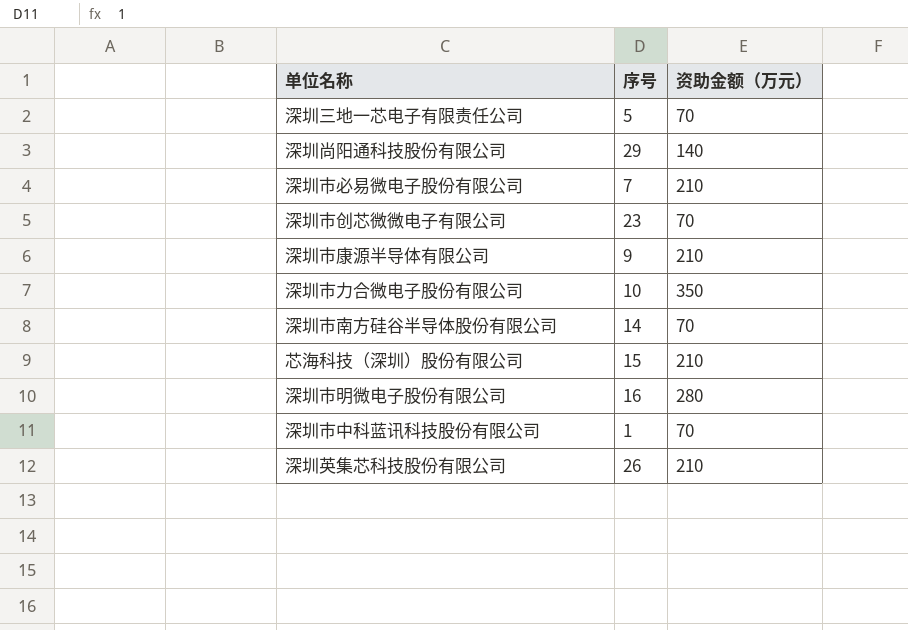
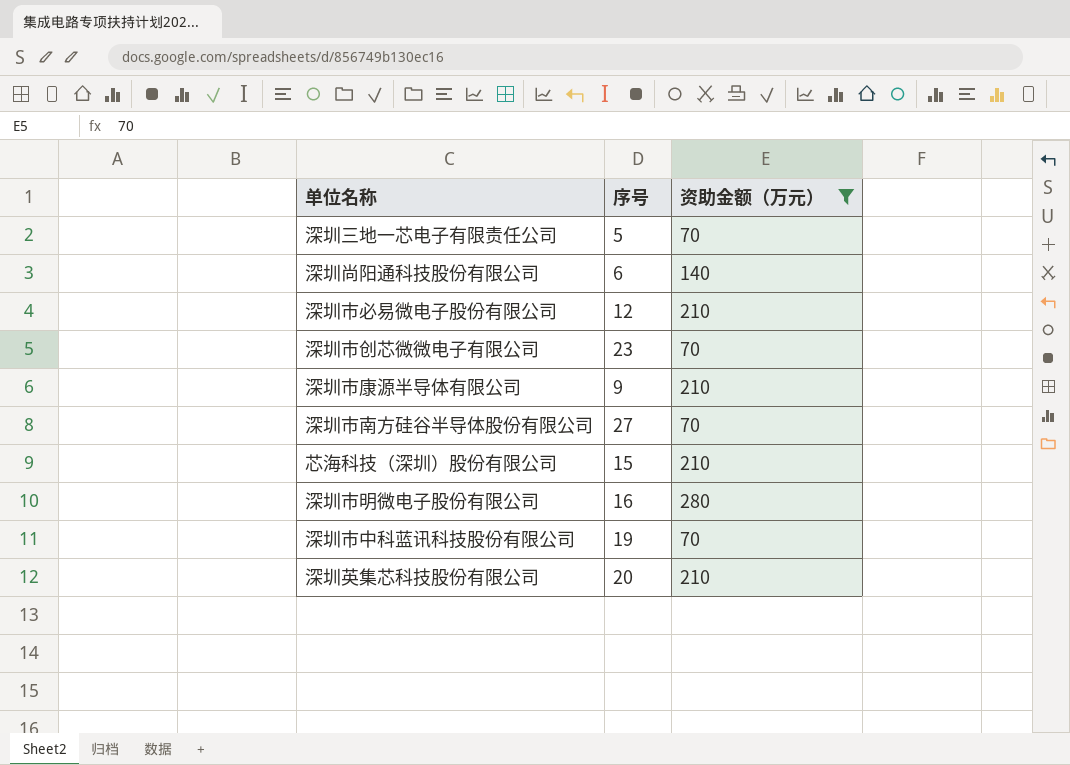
filter: none -> 资助金额（万元） != 350
深圳尚阳通科技股份有限公司 | 序号: 29 -> 6
深圳市必易微电子股份有限公司 | 序号: 7 -> 12
深圳市南方硅谷半导体股份有限公司 | 序号: 14 -> 27
深圳市中科蓝讯科技股份有限公司 | 序号: 1 -> 19
深圳英集芯科技股份有限公司 | 序号: 26 -> 20

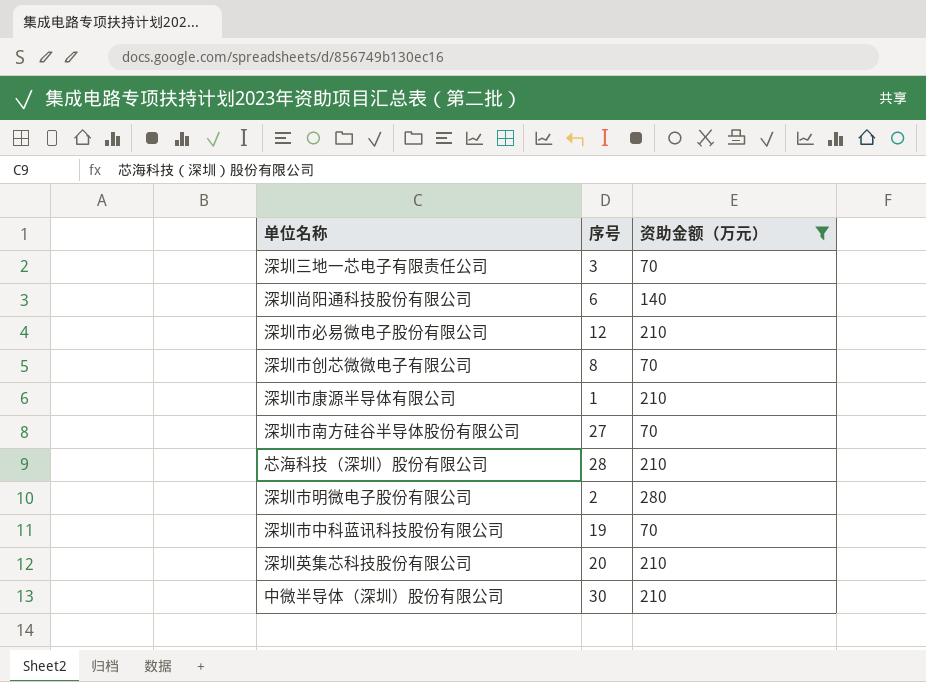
深圳三地一芯电子有限责任公司 | 序号: 5 -> 3
深圳市创芯微微电子有限公司 | 序号: 23 -> 8
深圳市康源半导体有限公司 | 序号: 9 -> 1
芯海科技（深圳）股份有限公司 | 序号: 15 -> 28
深圳市明微电子股份有限公司 | 序号: 16 -> 2
row 中微半导体（深圳）股份有限公司: none -> 30 | 210

